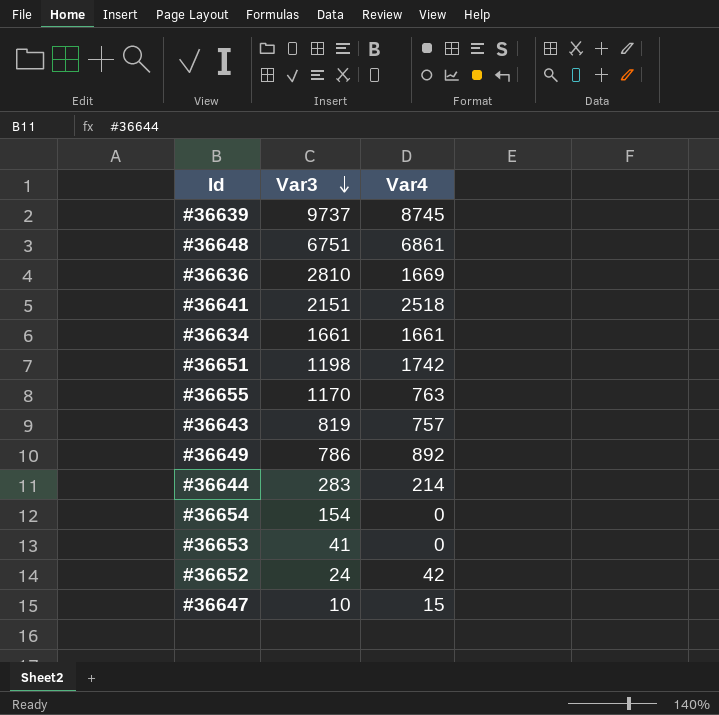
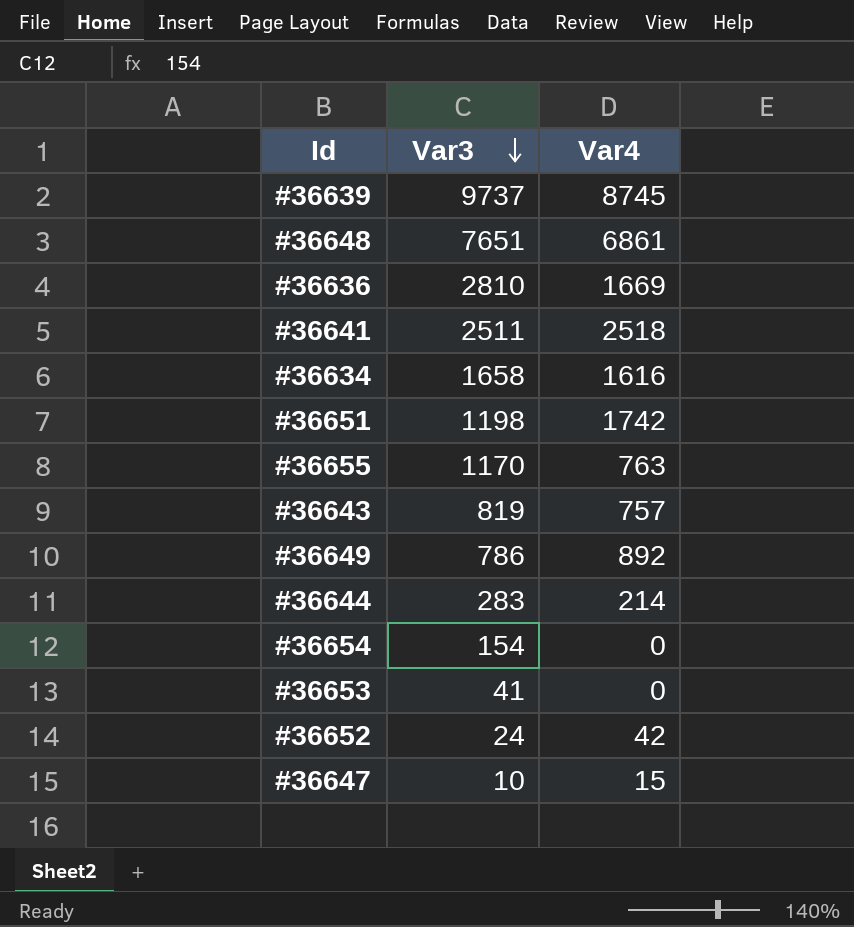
#36648 | Var3: 6751 -> 7651
#36641 | Var3: 2151 -> 2511
#36634 | Var3: 1661 -> 1658
#36634 | Var4: 1661 -> 1616

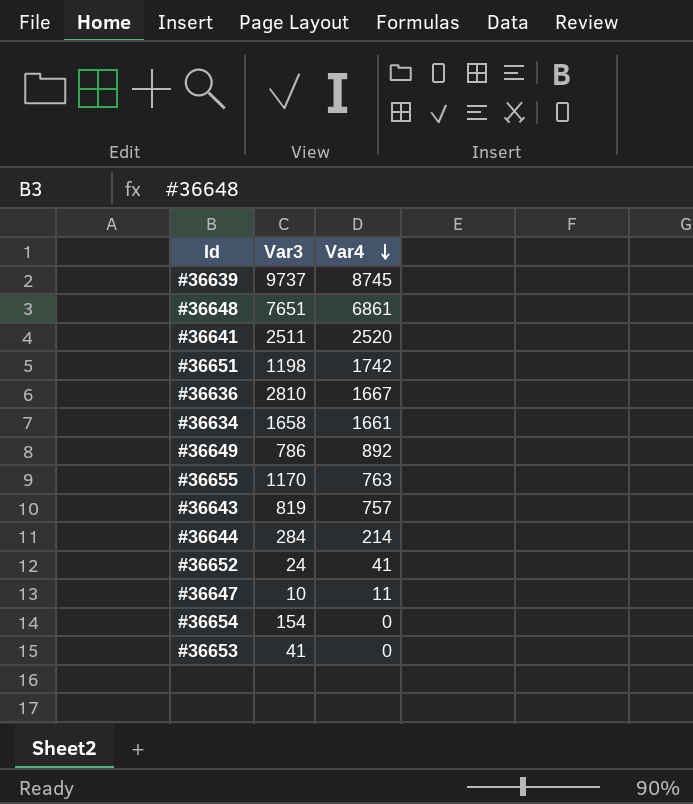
row order: Var3 descending -> Var4 descending
#36641 | Var4: 2518 -> 2520
#36636 | Var4: 1669 -> 1667
#36634 | Var4: 1616 -> 1661
#36644 | Var3: 283 -> 284
#36652 | Var4: 42 -> 41
#36647 | Var4: 15 -> 11

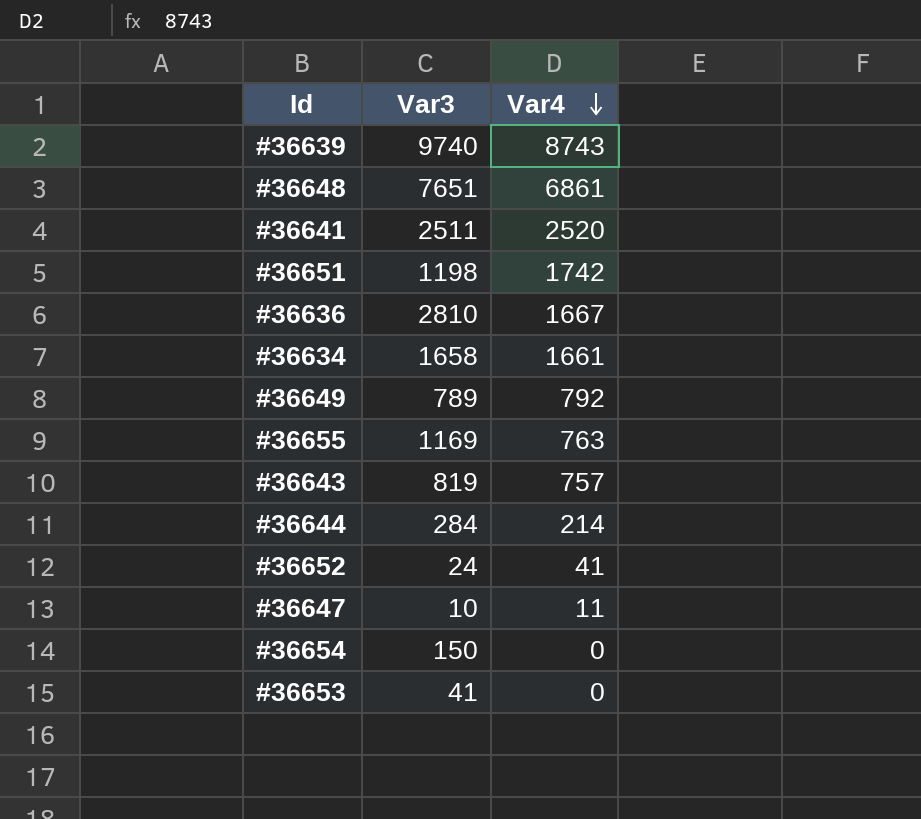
#36639 | Var3: 9737 -> 9740
#36639 | Var4: 8745 -> 8743
#36649 | Var3: 786 -> 789
#36649 | Var4: 892 -> 792
#36655 | Var3: 1170 -> 1169
#36654 | Var3: 154 -> 150

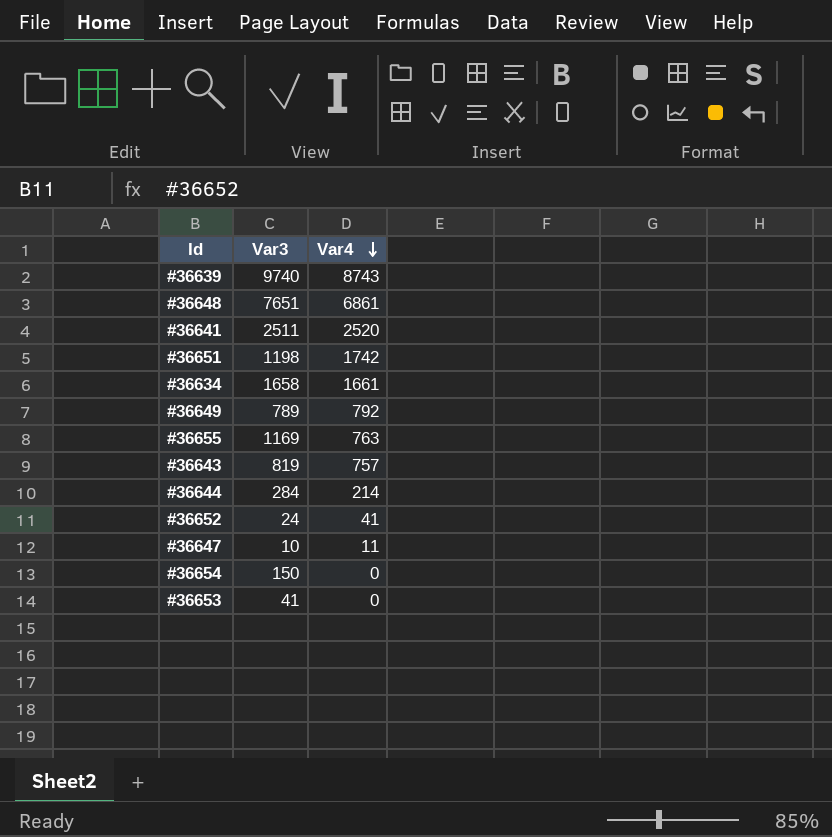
row #36636: 2810 | 1667 -> none

